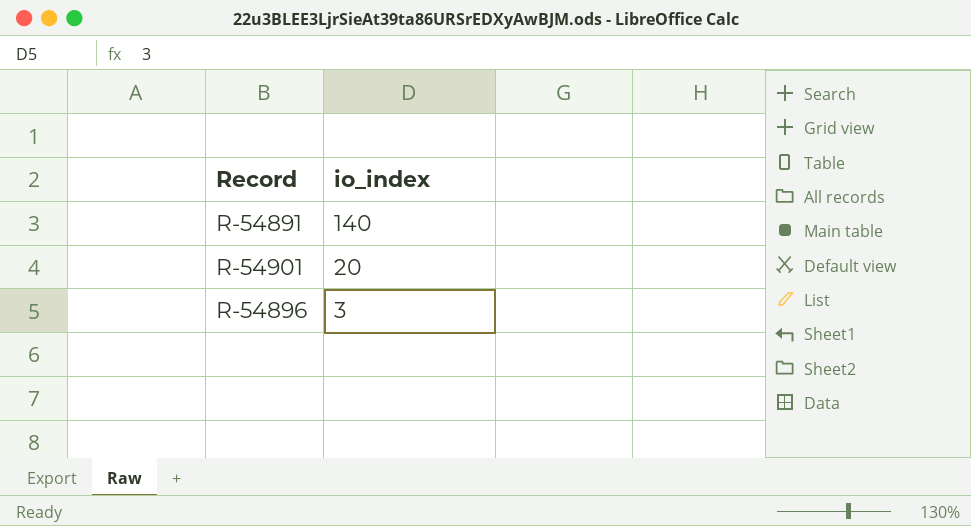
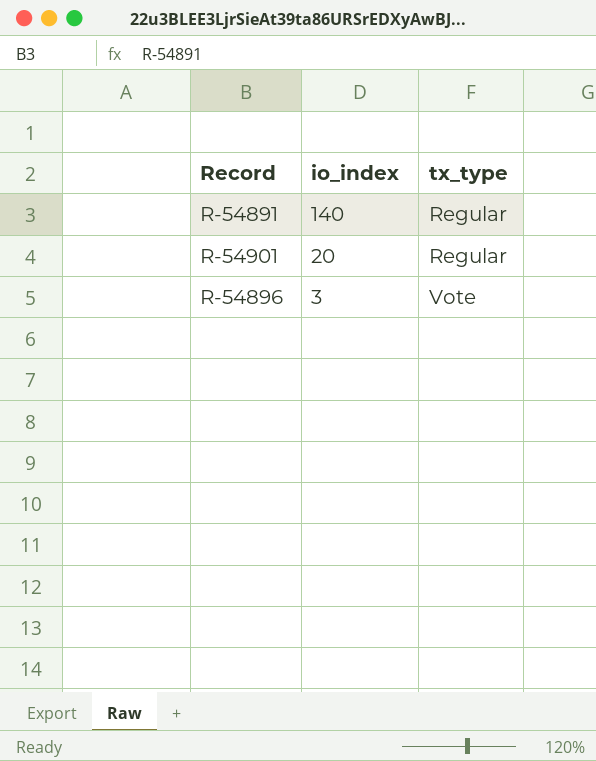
column tx_type | position: none -> 3

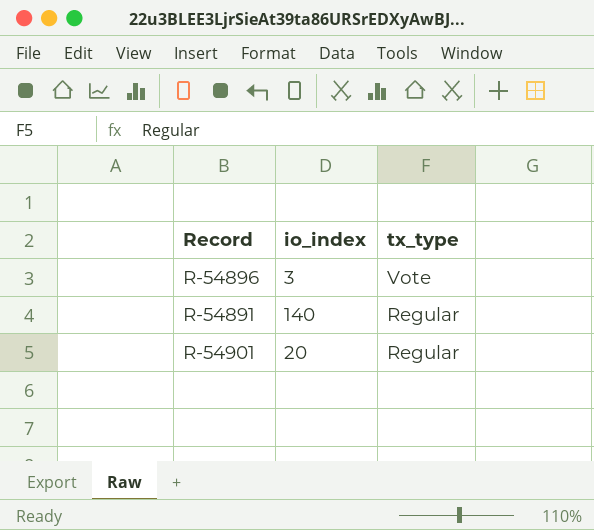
row order: io_index descending -> tx_type descending

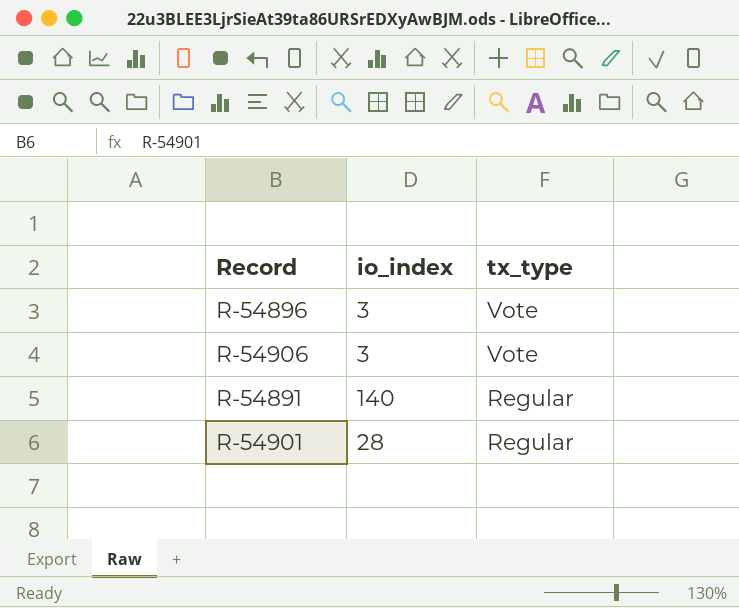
row R-54906: none -> 3 | Vote
R-54901 | io_index: 20 -> 28

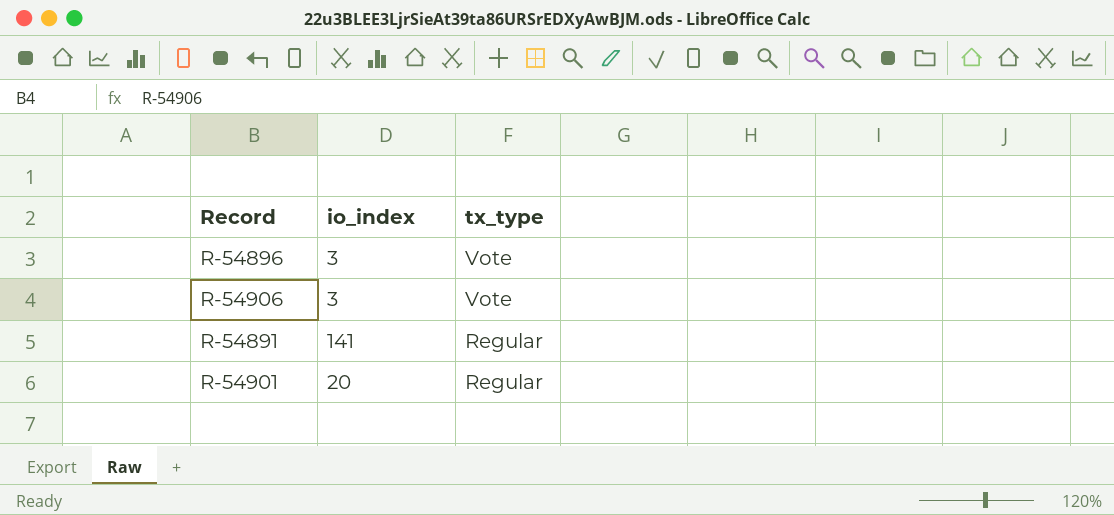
R-54891 | io_index: 140 -> 141
R-54901 | io_index: 28 -> 20

